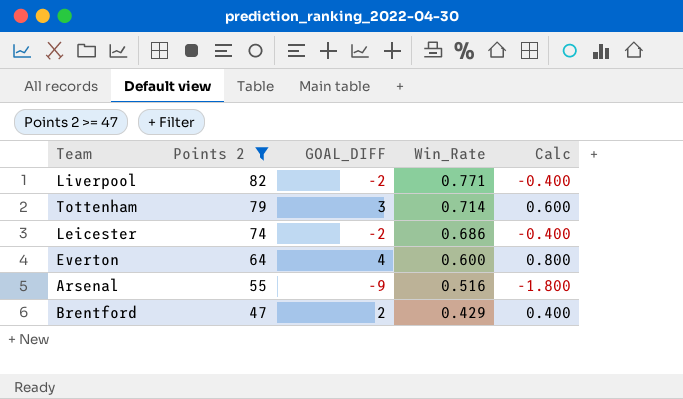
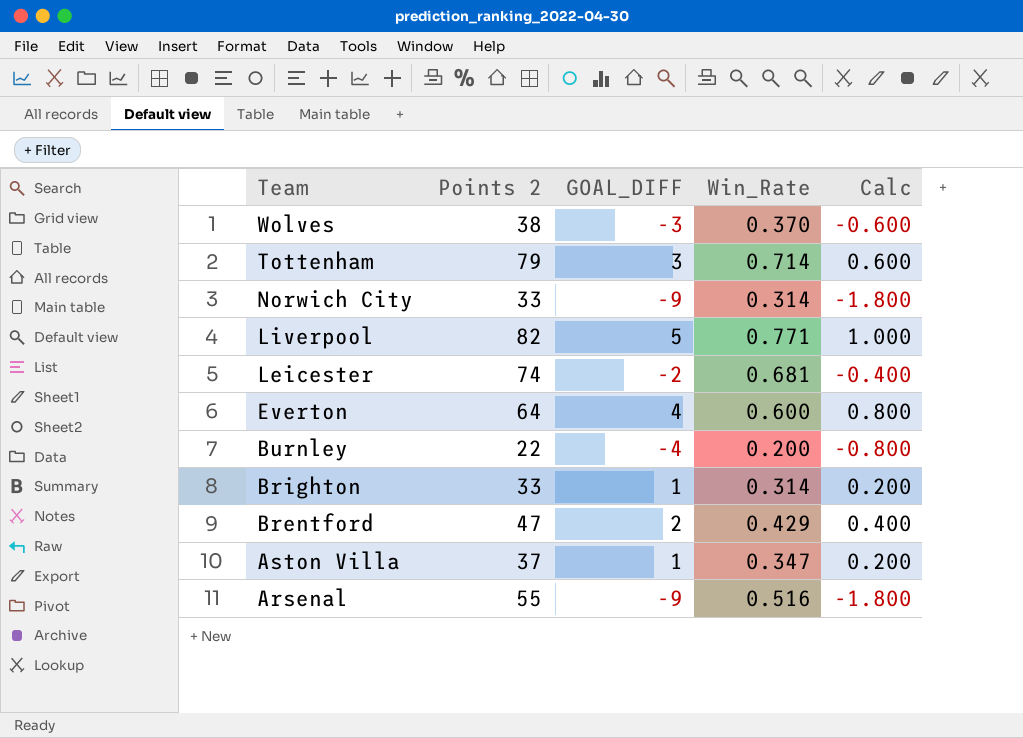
filter: Points 2 >= 47 -> none
row order: Points 2 descending -> Team descending
Liverpool | GOAL_DIFF: -2 -> 5
Liverpool | Calc: -0.400 -> 1.000
Leicester | Win_Rate: 0.686 -> 0.681

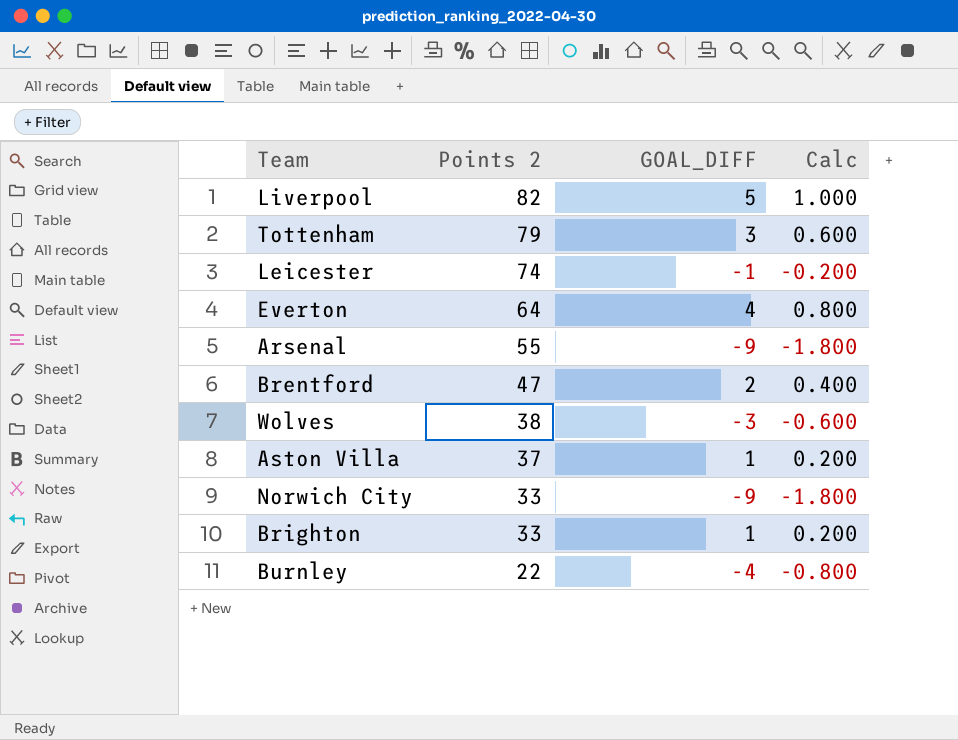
row order: Team descending -> Points 2 descending
column Win_Rate | position: 4 -> none
Leicester | GOAL_DIFF: -2 -> -1
Leicester | Calc: -0.400 -> -0.200

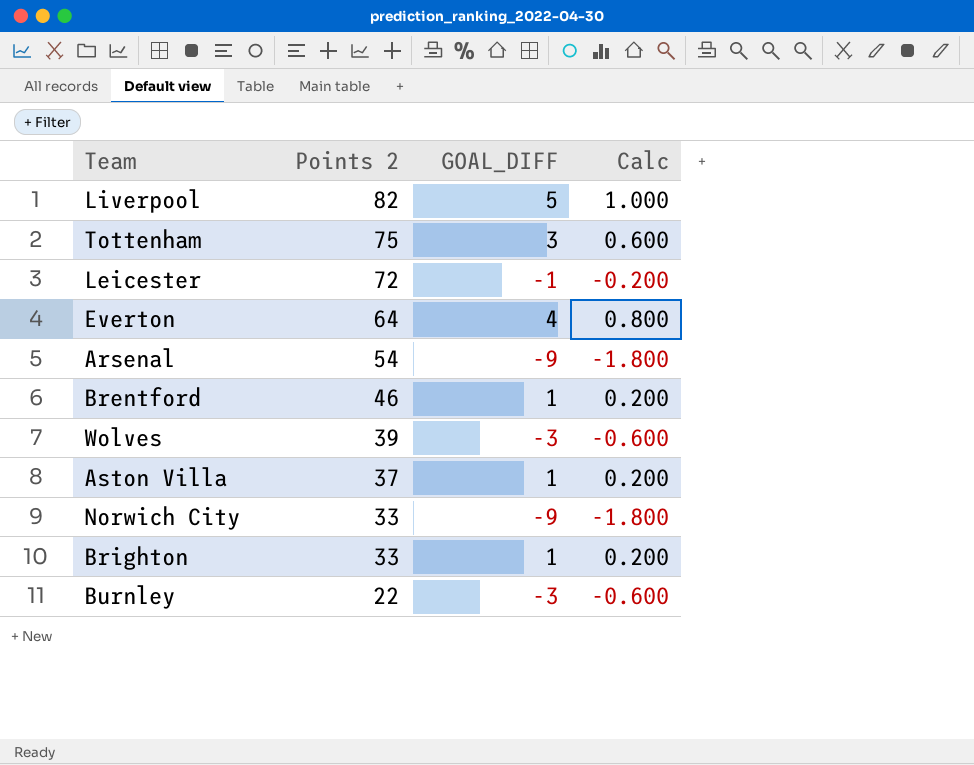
Tottenham | Points 2: 79 -> 75
Leicester | Points 2: 74 -> 72
Arsenal | Points 2: 55 -> 54
Brentford | Points 2: 47 -> 46
Brentford | GOAL_DIFF: 2 -> 1
Brentford | Calc: 0.400 -> 0.200
Wolves | Points 2: 38 -> 39
Burnley | GOAL_DIFF: -4 -> -3
Burnley | Calc: -0.800 -> -0.600

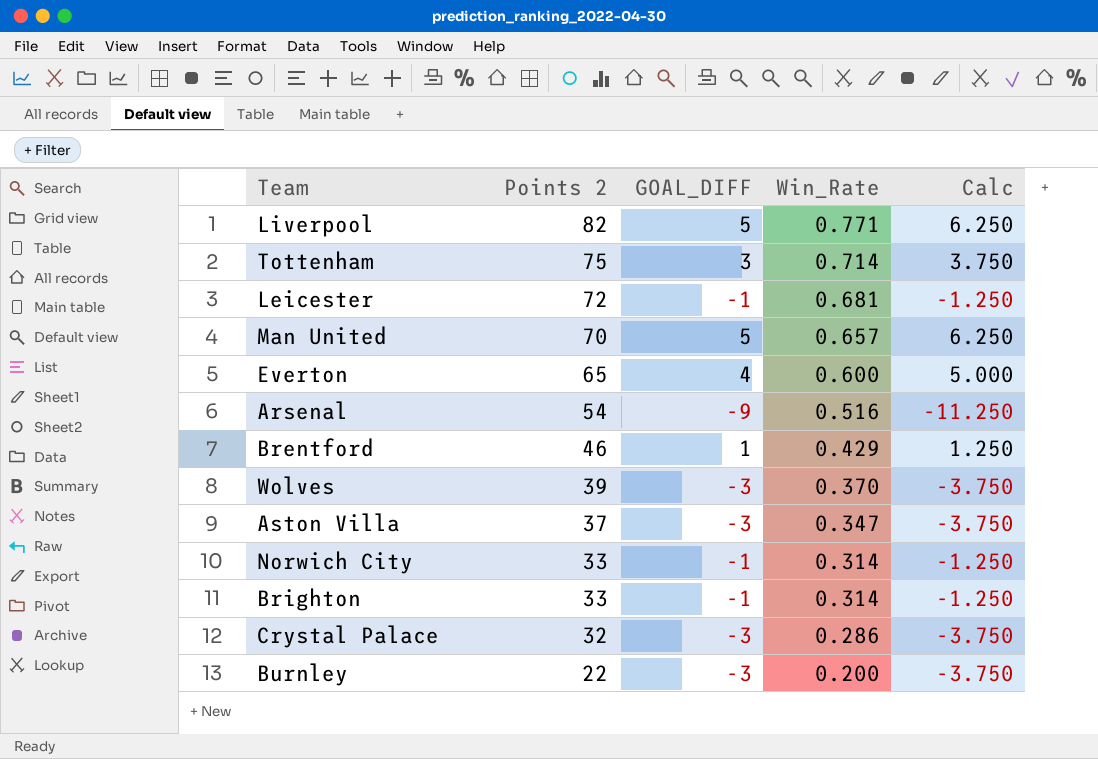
column Win_Rate | position: none -> 4
column Calc | formula: [GOAL_DIFF] * 0.2 -> [GOAL_DIFF] * 1.25
row Man United: none -> 70 | 5 | 0.657 | 6.250
Everton | Points 2: 64 -> 65
Aston Villa | GOAL_DIFF: 1 -> -3
Norwich City | GOAL_DIFF: -9 -> -1
Brighton | GOAL_DIFF: 1 -> -1
row Crystal Palace: none -> 32 | -3 | 0.286 | -3.750

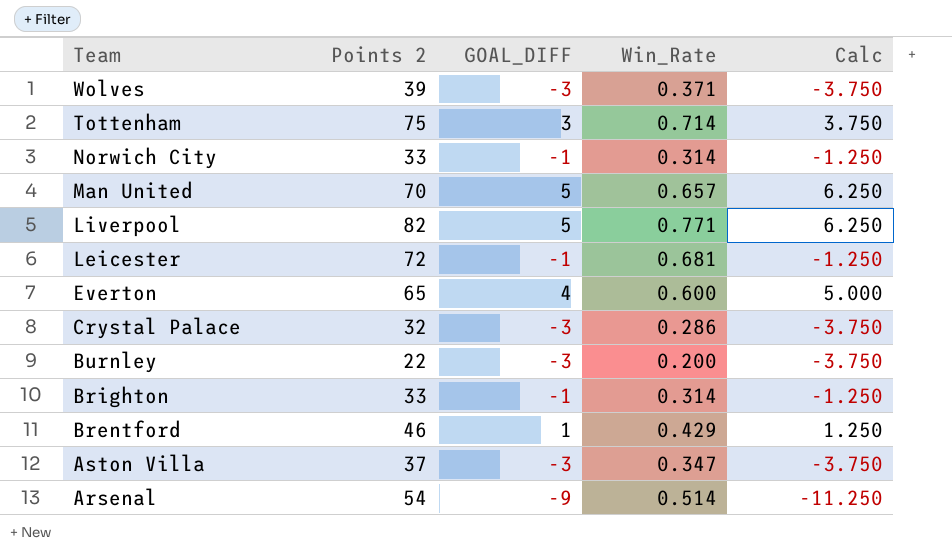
row order: Points 2 descending -> Team descending
Wolves | Win_Rate: 0.370 -> 0.371
Arsenal | Win_Rate: 0.516 -> 0.514

